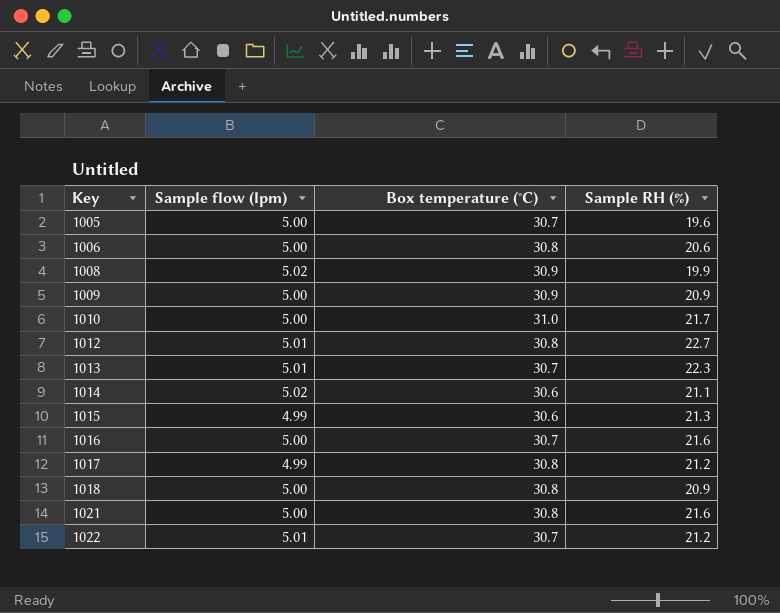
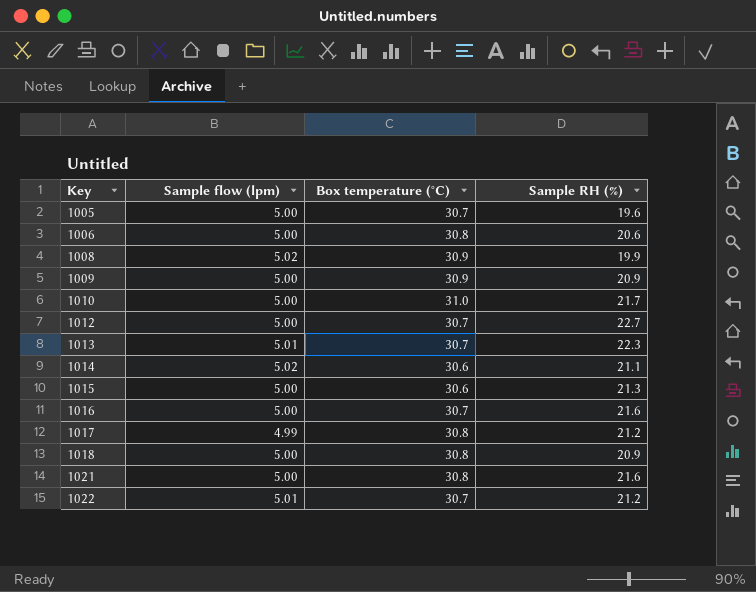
1012 | Sample flow (lpm): 5.01 -> 5.00
1012 | Box temperature (°C): 30.8 -> 30.7
1015 | Sample flow (lpm): 4.99 -> 5.00

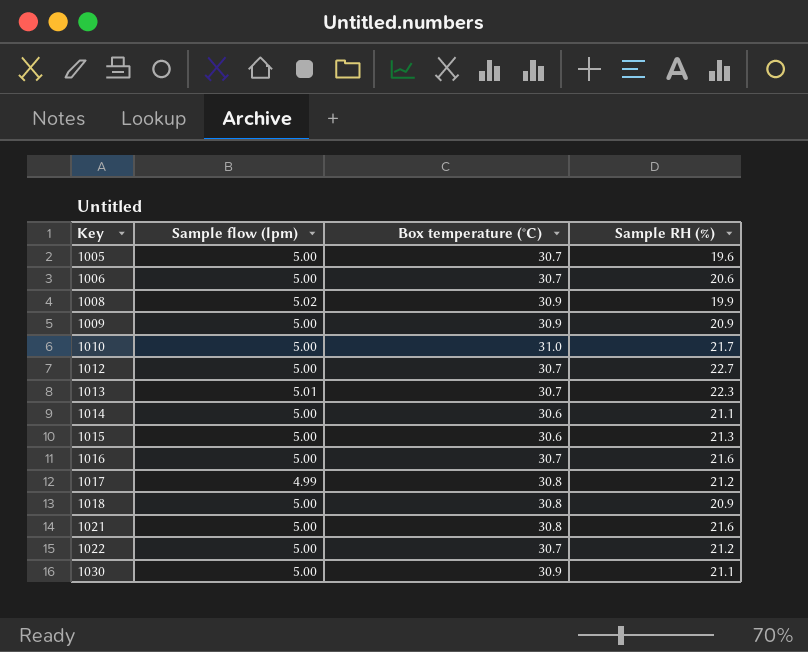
1006 | Box temperature (°C): 30.8 -> 30.7
1014 | Sample flow (lpm): 5.02 -> 5.00
1022 | Sample flow (lpm): 5.01 -> 5.00
row 1030: none -> 5.00 | 30.9 | 21.1

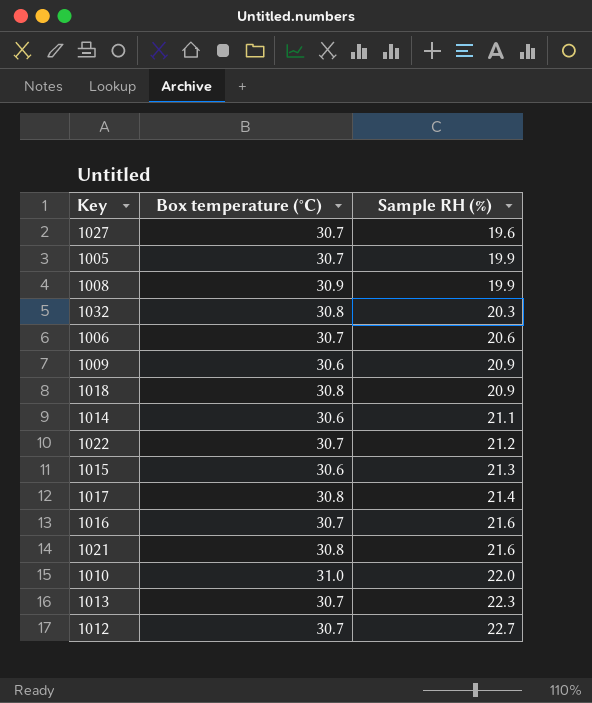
row order: Key ascending -> Sample RH (%) ascending
column Sample flow (lpm) | position: 2 -> none
row 1030: 5.00 | 30.9 | 21.1 -> none
row 1027: none -> 30.7 | 19.6
1005 | Sample RH (%): 19.6 -> 19.9
row 1032: none -> 30.8 | 20.3
1009 | Box temperature (°C): 30.9 -> 30.6
1017 | Sample RH (%): 21.2 -> 21.4
1010 | Sample RH (%): 21.7 -> 22.0

